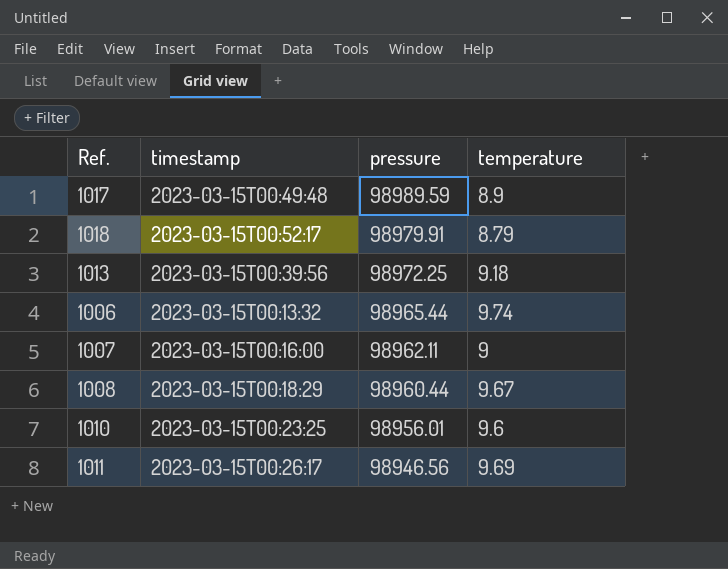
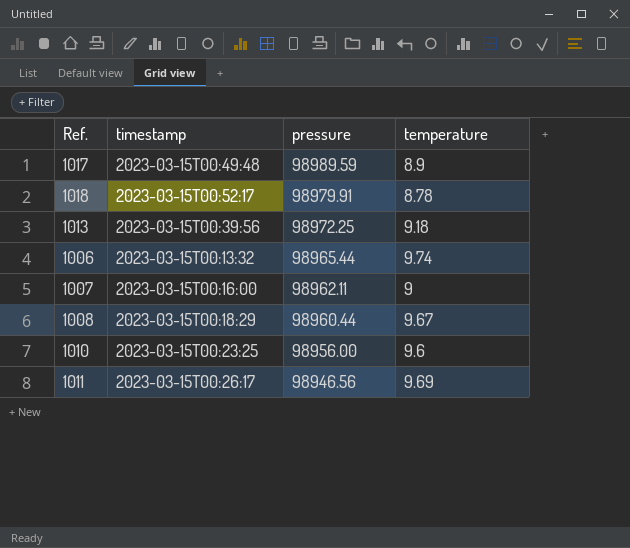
1018 | temperature: 8.79 -> 8.78
1010 | pressure: 98956.01 -> 98956.00

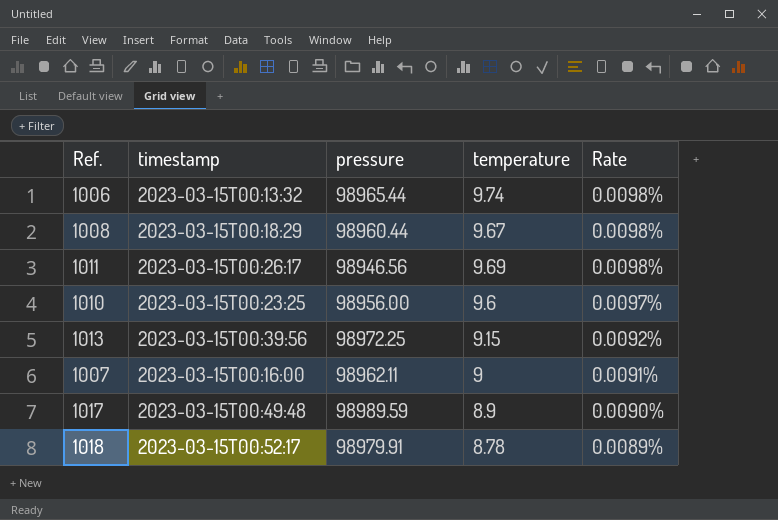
row order: pressure descending -> Rate descending
column Rate | formula: none -> [temperature] / [pressure]
1013 | temperature: 9.18 -> 9.15

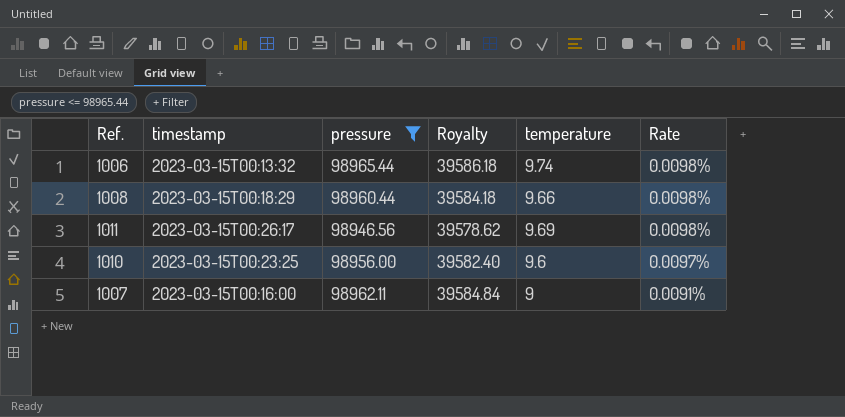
filter: none -> pressure <= 98965.44
column Royalty | formula: none -> [pressure] * 0.4
1008 | temperature: 9.67 -> 9.66

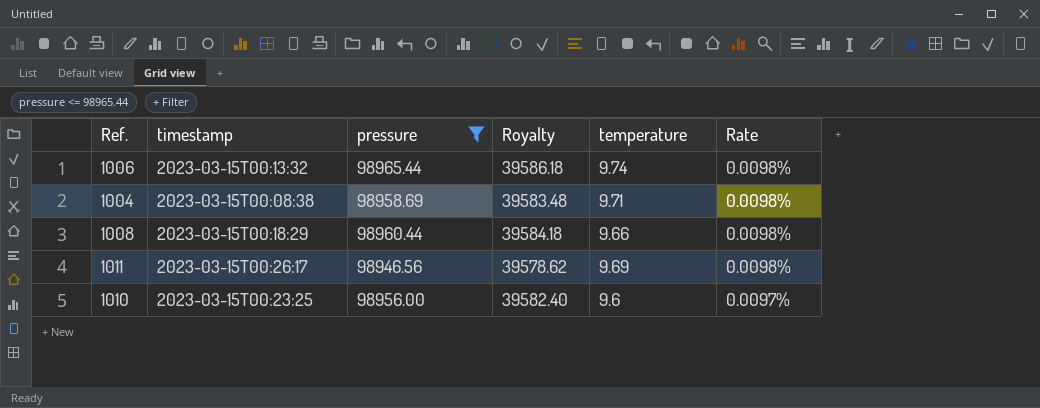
row 1007: 2023-03-15T00:16:00 | 98962.11 | 39584.84 | 9 | 0.0091% -> none
row 1004: none -> 2023-03-15T00:08:38 | 98958.69 | 39583.48 | 9.71 | 0.0098%

